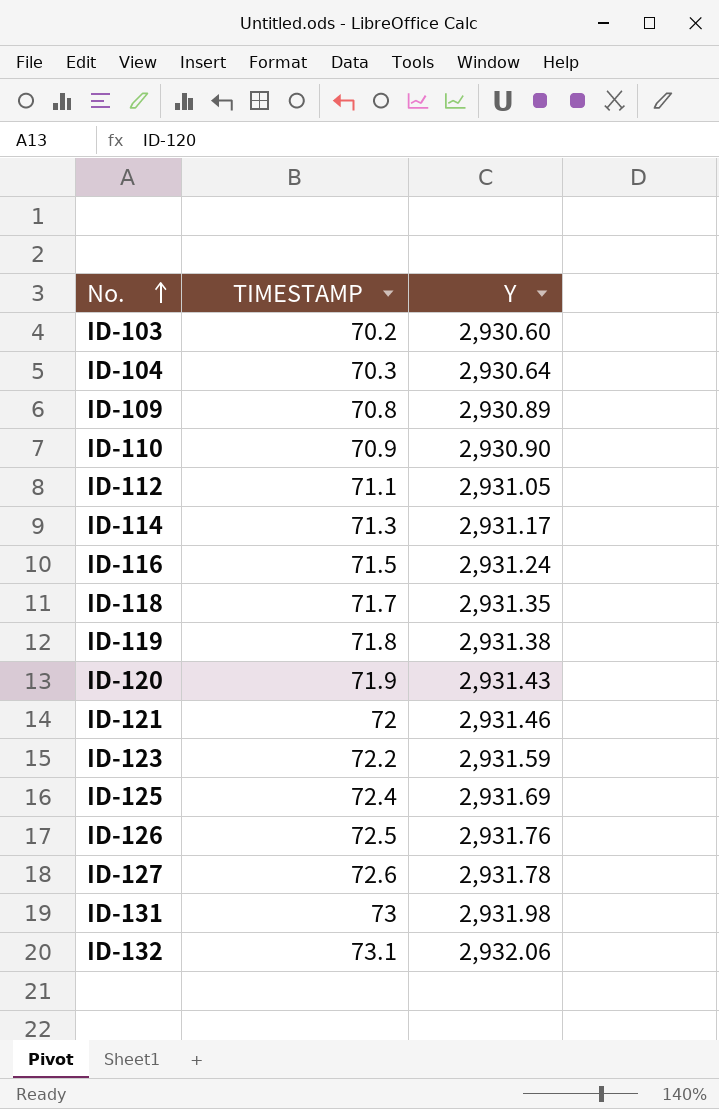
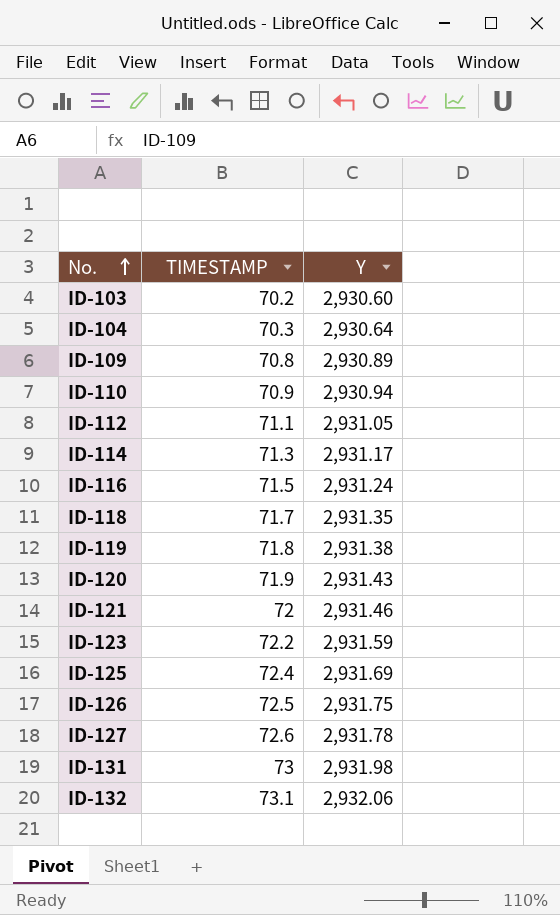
ID-110 | Y: 2,930.90 -> 2,930.94
ID-126 | Y: 2,931.76 -> 2,931.75

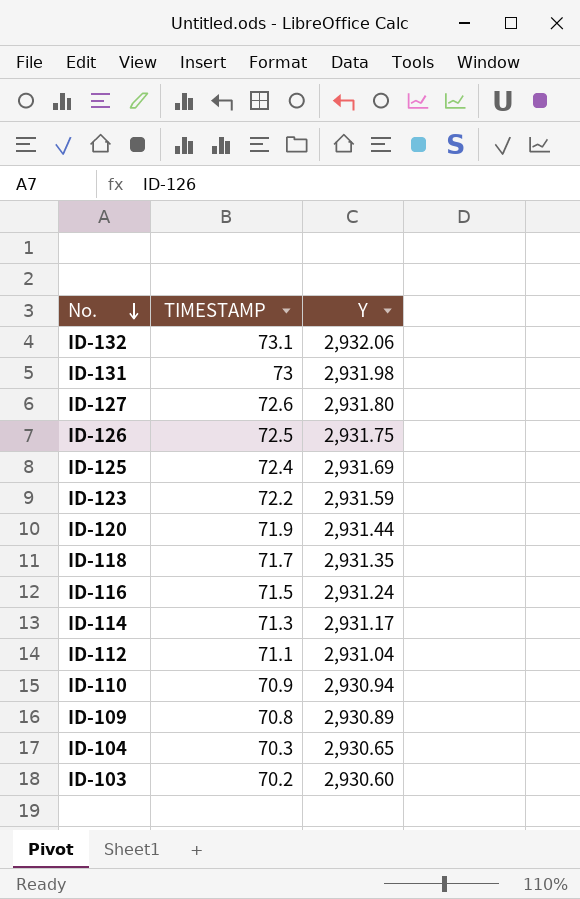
row order: No. ascending -> No. descending
row ID-119: 71.8 | 2,931.38 -> none
row ID-121: 72 | 2,931.46 -> none
ID-127 | Y: 2,931.78 -> 2,931.80
ID-120 | Y: 2,931.43 -> 2,931.44
ID-112 | Y: 2,931.05 -> 2,931.04
ID-104 | Y: 2,930.64 -> 2,930.65

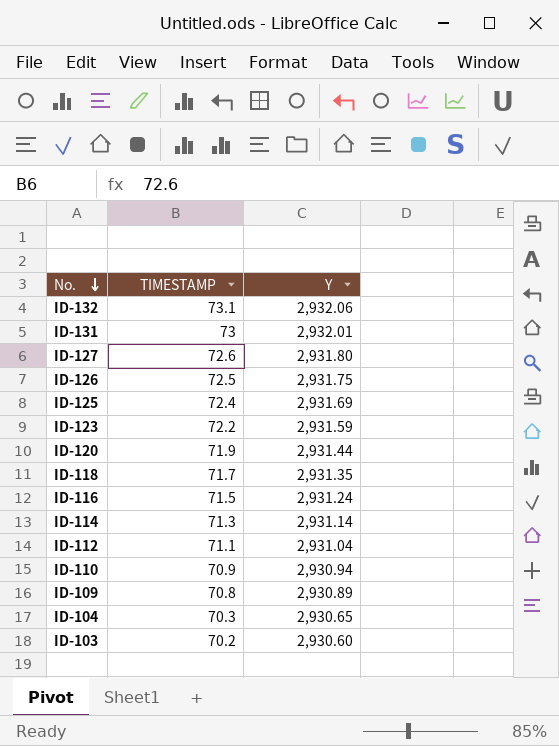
ID-131 | Y: 2,931.98 -> 2,932.01
ID-114 | Y: 2,931.17 -> 2,931.14

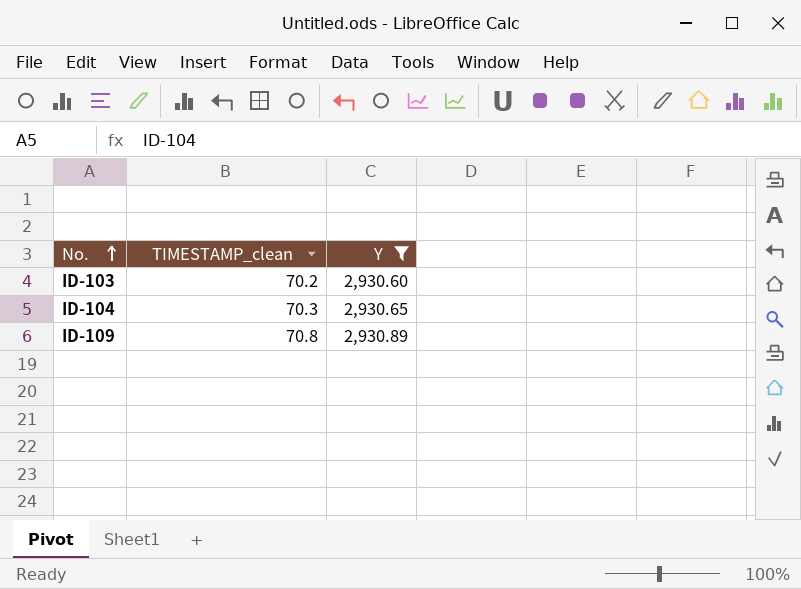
filter: none -> Y <= 2,930.89
row order: No. descending -> No. ascending
column name: TIMESTAMP -> TIMESTAMP_clean

